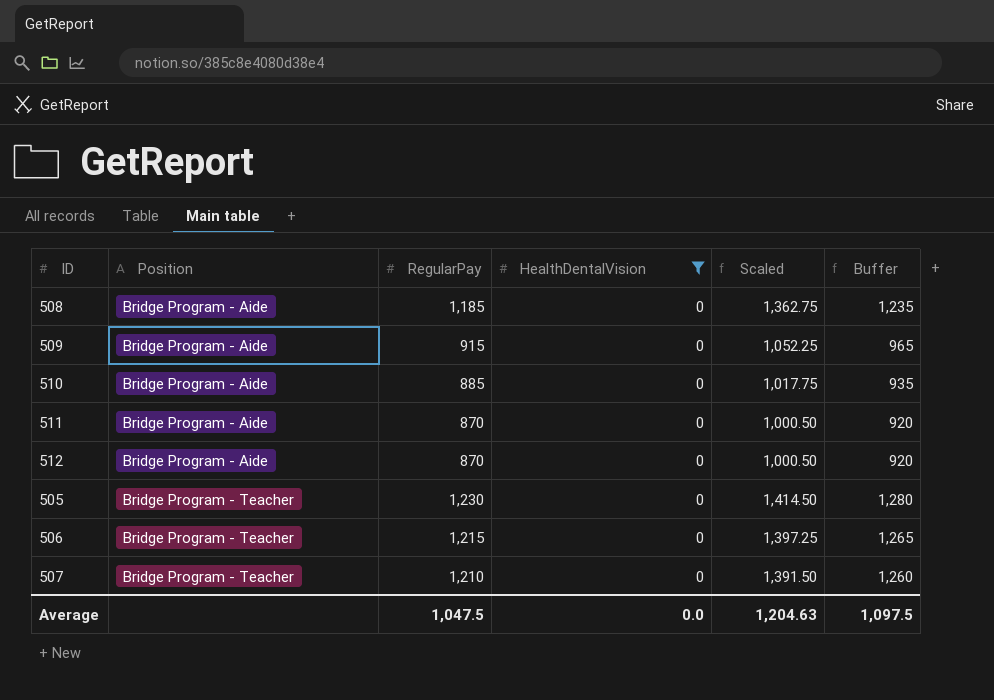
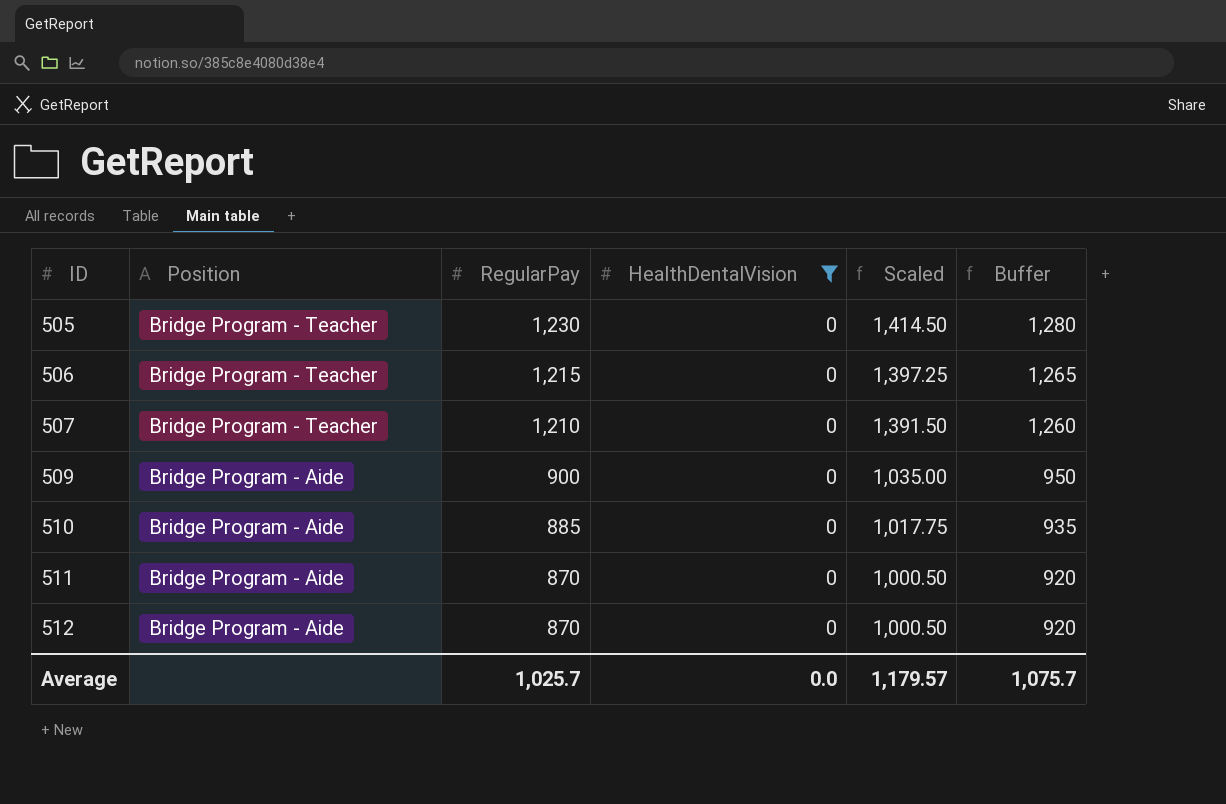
row order: Position ascending -> ID ascending
row 508: Bridge Program - Aide | 1,185 | 0 | 1,362.75 | 1,235 -> none
509 | RegularPay: 915 -> 900
509 | Scaled: 1,052.25 -> 1,035.00
509 | Buffer: 965 -> 950
Average | RegularPay: 1,047.5 -> 1,025.7
Average | Scaled: 1,204.63 -> 1,179.57
Average | Buffer: 1,097.5 -> 1,075.7

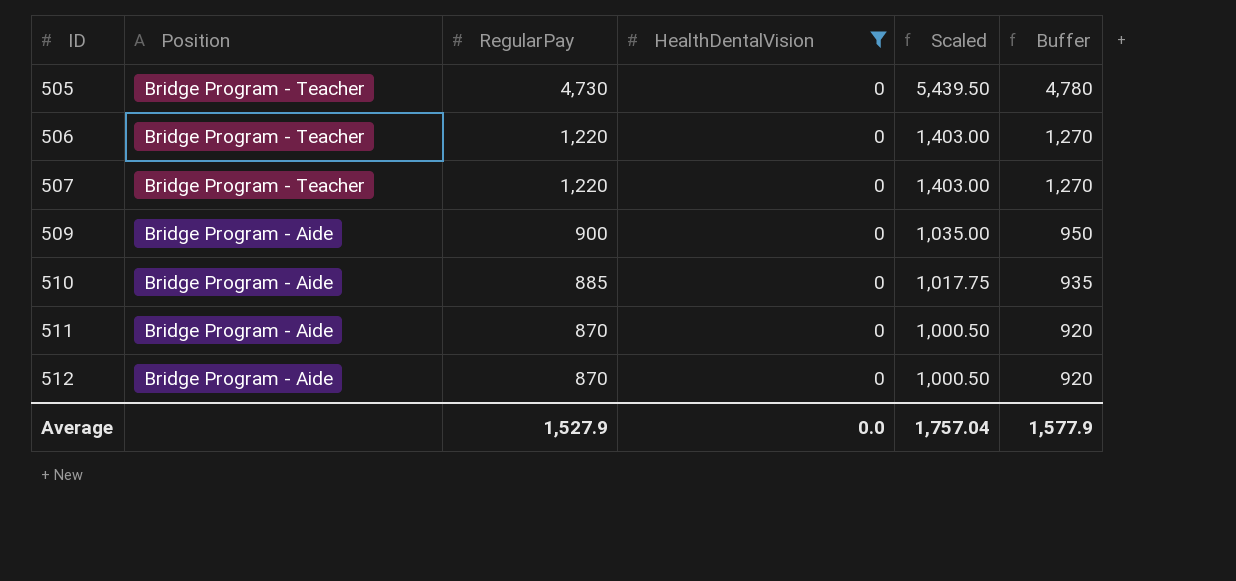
505 | RegularPay: 1,230 -> 4,730
505 | Scaled: 1,414.50 -> 5,439.50
505 | Buffer: 1,280 -> 4,780
506 | RegularPay: 1,215 -> 1,220
506 | Scaled: 1,397.25 -> 1,403.00
506 | Buffer: 1,265 -> 1,270
507 | RegularPay: 1,210 -> 1,220
507 | Scaled: 1,391.50 -> 1,403.00
507 | Buffer: 1,260 -> 1,270
Average | RegularPay: 1,025.7 -> 1,527.9
Average | Scaled: 1,179.57 -> 1,757.04
Average | Buffer: 1,075.7 -> 1,577.9

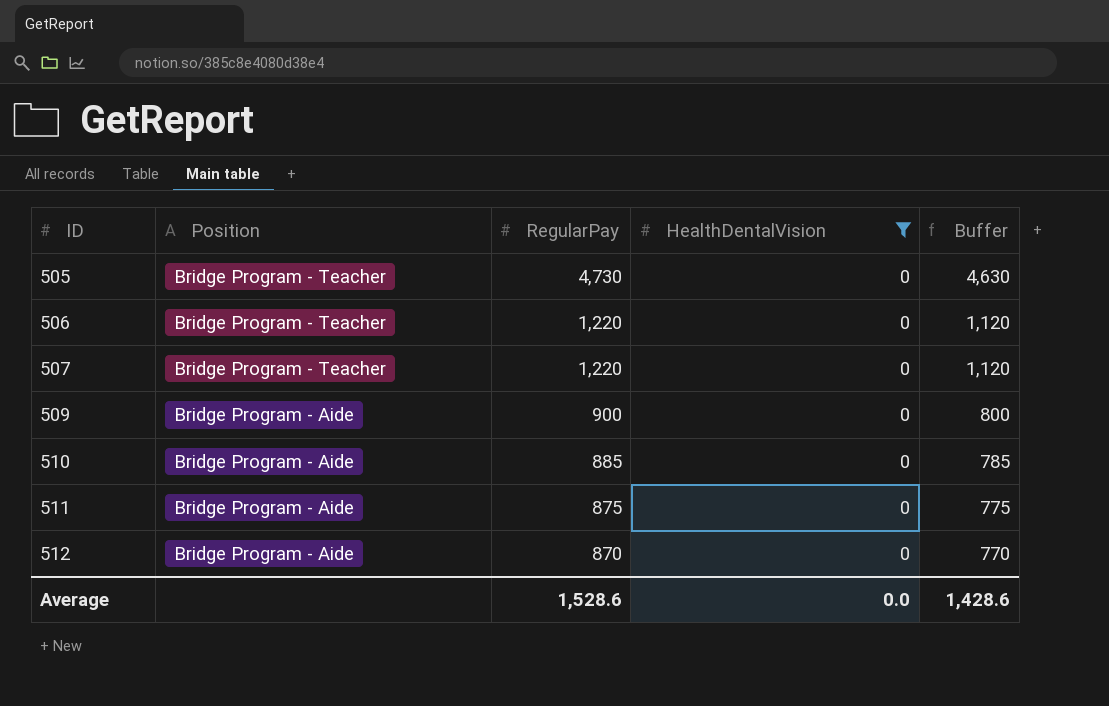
column Scaled | formula: [RegularPay] * 1.15 -> none
column Buffer | formula: [RegularPay] + 50 -> [RegularPay] - 100
511 | RegularPay: 870 -> 875
Average | RegularPay: 1,527.9 -> 1,528.6
Average | Buffer: 1,577.9 -> 1,428.6

